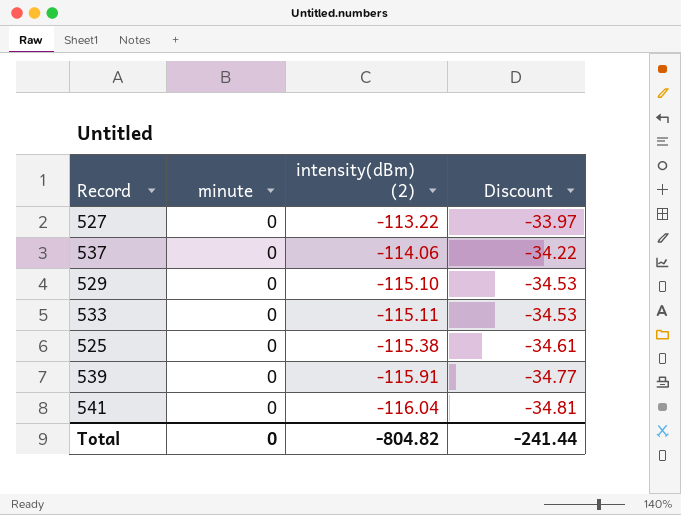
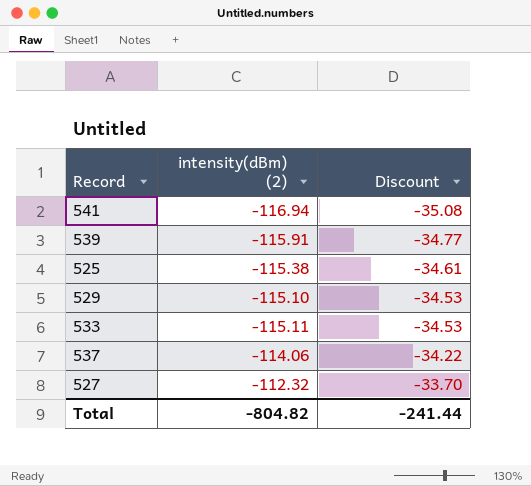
row order: intensity(dBm) (2) descending -> Discount ascending
column minute | position: 2 -> none
541 | intensity(dBm) (2): -116.04 -> -116.94
541 | Discount: -34.81 -> -35.08
527 | intensity(dBm) (2): -113.22 -> -112.32
527 | Discount: -33.97 -> -33.70

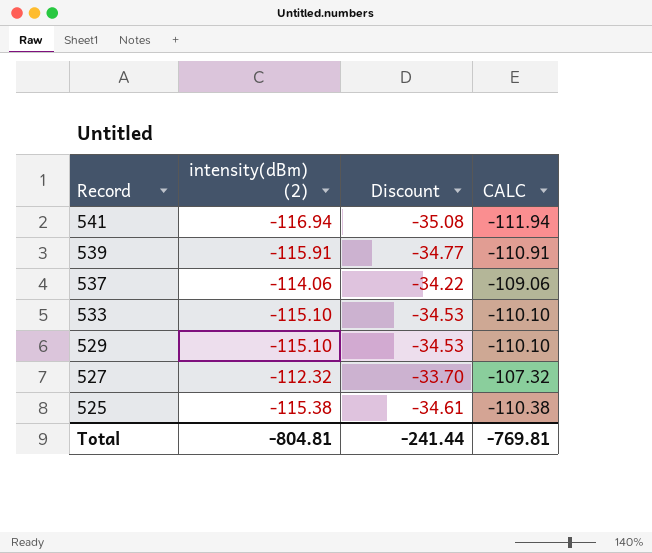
row order: Discount ascending -> Record descending
column CALC | formula: none -> [intensity(dBm) (2)] + 5
533 | intensity(dBm) (2): -115.11 -> -115.10
Total | intensity(dBm) (2): -804.82 -> -804.81

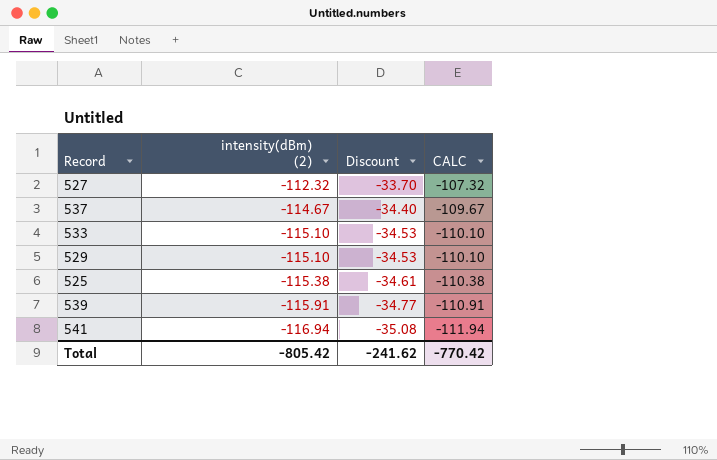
row order: Record descending -> intensity(dBm) (2) descending
537 | intensity(dBm) (2): -114.06 -> -114.67
537 | Discount: -34.22 -> -34.40
537 | CALC: -109.06 -> -109.67
Total | intensity(dBm) (2): -804.81 -> -805.42
Total | Discount: -241.44 -> -241.62
Total | CALC: -769.81 -> -770.42

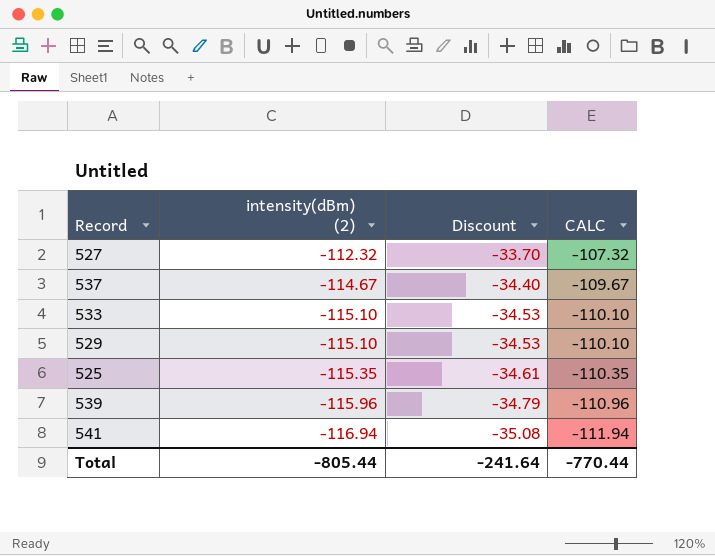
525 | intensity(dBm) (2): -115.38 -> -115.35
525 | CALC: -110.38 -> -110.35
539 | intensity(dBm) (2): -115.91 -> -115.96
539 | Discount: -34.77 -> -34.79
539 | CALC: -110.91 -> -110.96
Total | intensity(dBm) (2): -805.42 -> -805.44
Total | Discount: -241.62 -> -241.64
Total | CALC: -770.42 -> -770.44

